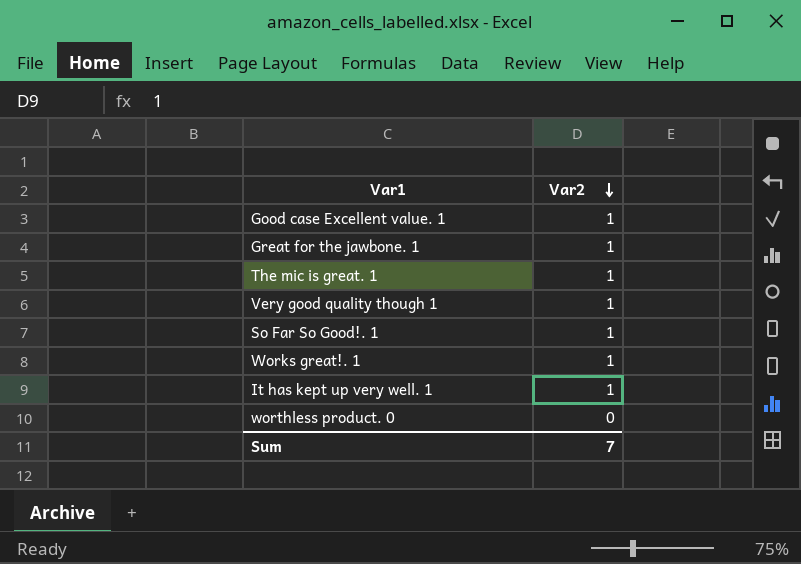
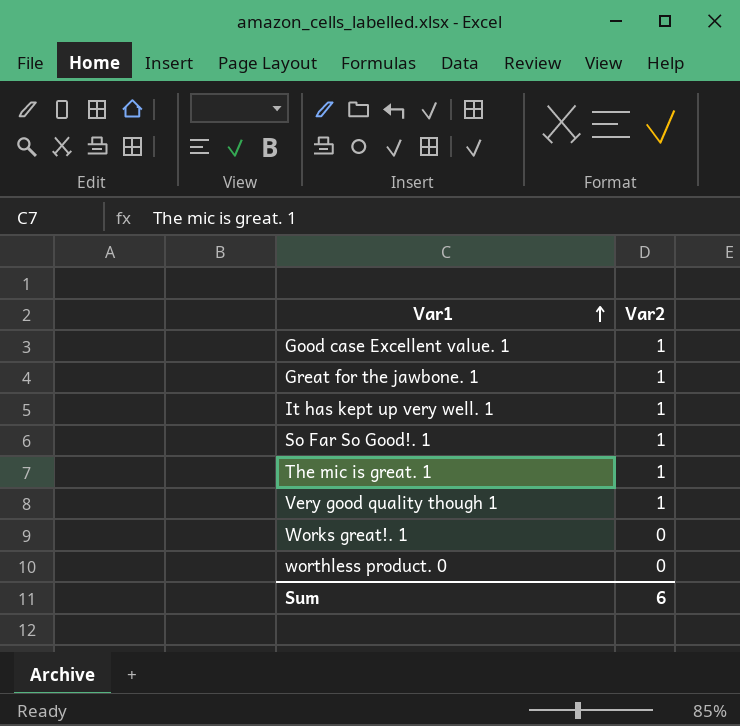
row order: Var2 descending -> Var1 ascending
Works great!. 1 | Var2: 1 -> 0
Sum | Var2: 7 -> 6

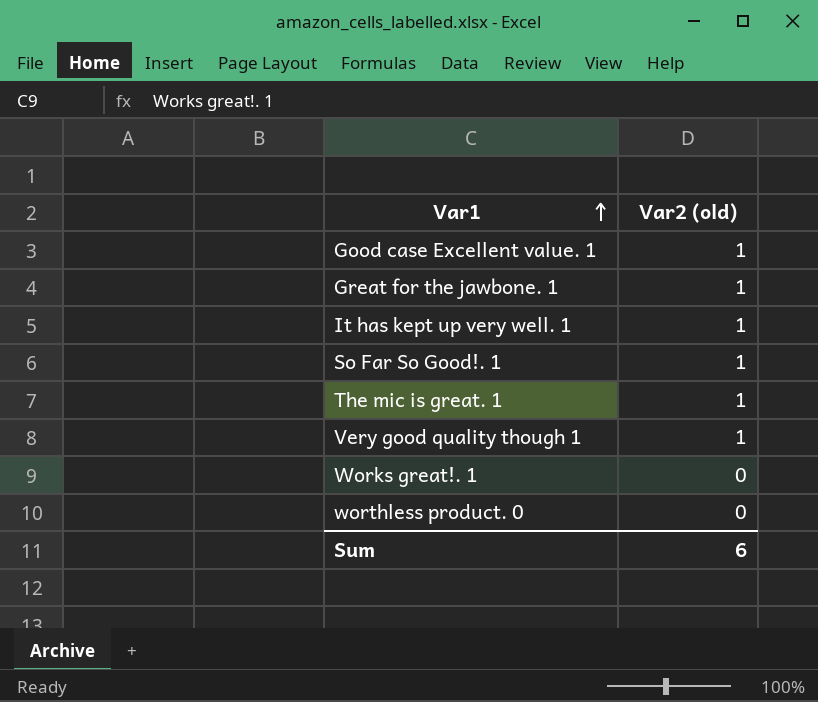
column name: Var2 -> Var2 (old)

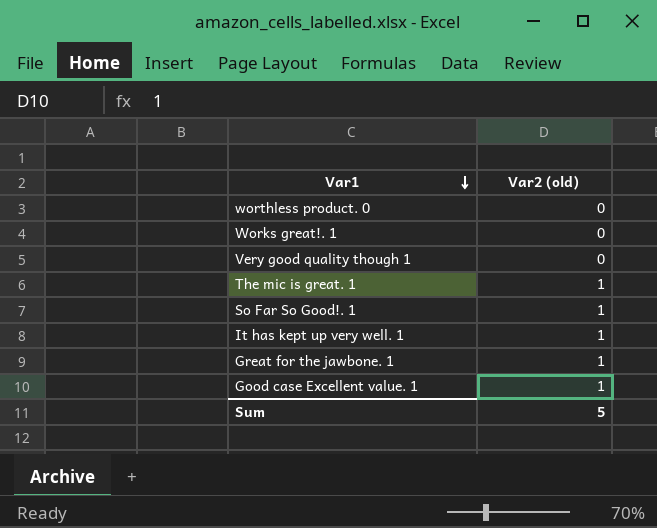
row order: Var1 ascending -> Var1 descending
Very good quality though 1 | Var2 (old): 1 -> 0
Sum | Var2 (old): 6 -> 5

